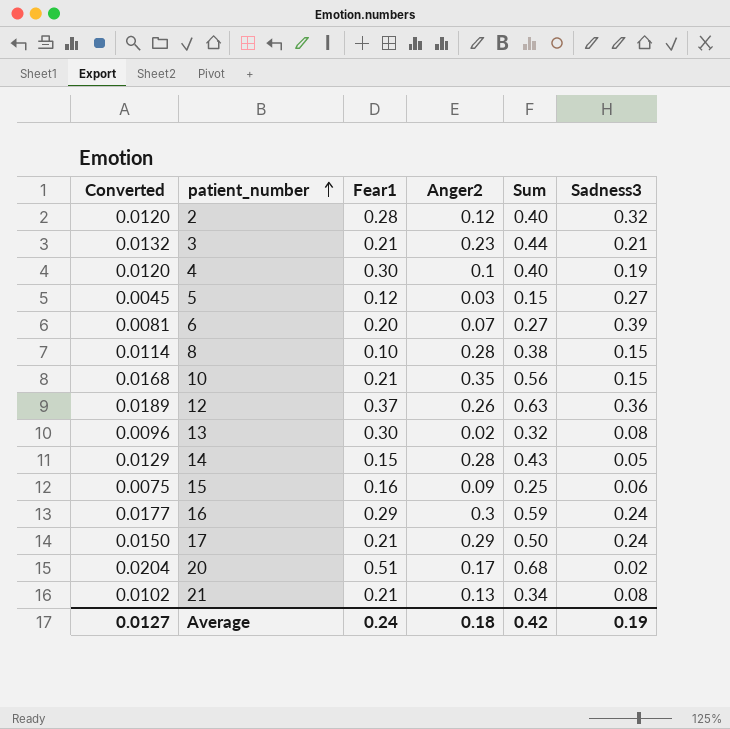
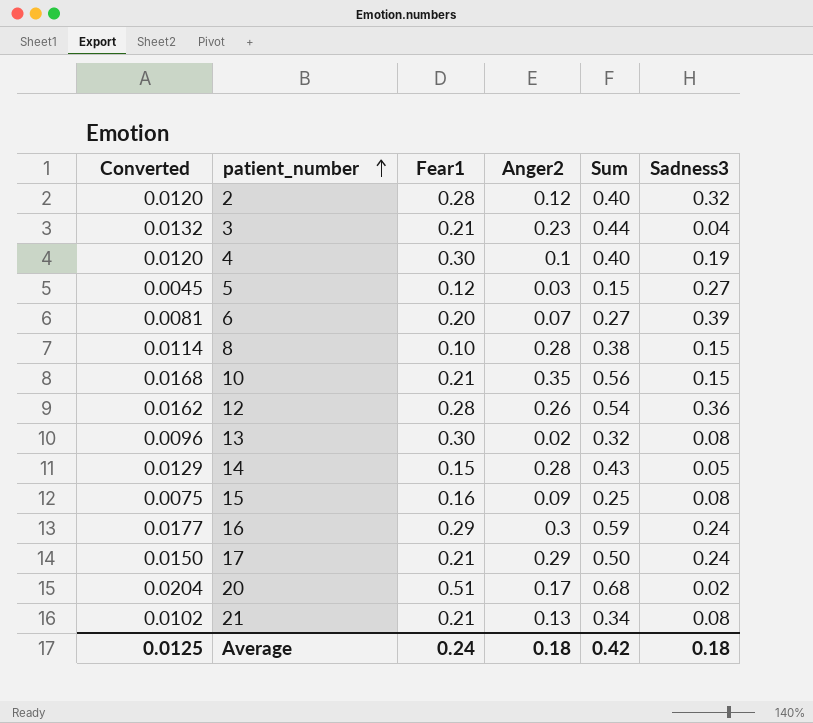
3 | Sadness3: 0.21 -> 0.04
12 | Converted: 0.0189 -> 0.0162
12 | Fear1: 0.37 -> 0.28
12 | Sum: 0.63 -> 0.54
15 | Sadness3: 0.06 -> 0.08
Average | Converted: 0.0127 -> 0.0125
Average | Sadness3: 0.19 -> 0.18

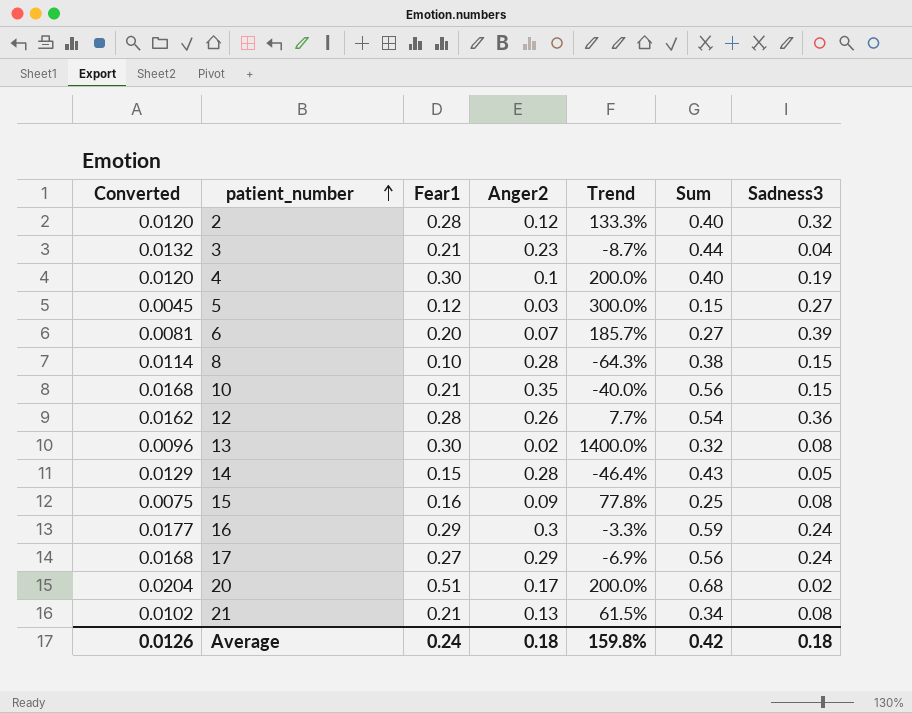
column Trend | formula: none -> ([Fear1] - [Anger2]) / [Anger2]
17 | Converted: 0.0150 -> 0.0168
17 | Fear1: 0.21 -> 0.27
17 | Sum: 0.50 -> 0.56
Average | Converted: 0.0125 -> 0.0126

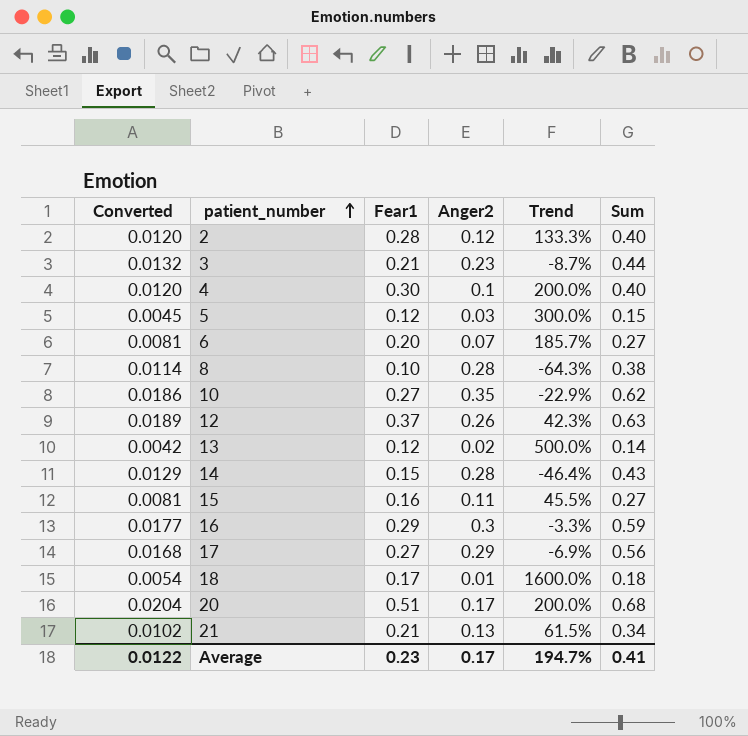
column Sadness3 | position: 7 -> none
10 | Converted: 0.0168 -> 0.0186
10 | Fear1: 0.21 -> 0.27
10 | Trend: -40.0% -> -22.9%
10 | Sum: 0.56 -> 0.62
12 | Converted: 0.0162 -> 0.0189
12 | Fear1: 0.28 -> 0.37
12 | Trend: 7.7% -> 42.3%
12 | Sum: 0.54 -> 0.63
13 | Converted: 0.0096 -> 0.0042
13 | Fear1: 0.30 -> 0.12
13 | Trend: 1400.0% -> 500.0%
13 | Sum: 0.32 -> 0.14
15 | Converted: 0.0075 -> 0.0081
15 | Anger2: 0.09 -> 0.11
15 | Trend: 77.8% -> 45.5%
15 | Sum: 0.25 -> 0.27
row 18: none -> 0.0054 | 0.17 | 0.01 | 1600.0% | 0.18
Average | Converted: 0.0126 -> 0.0122
Average | Fear1: 0.24 -> 0.23
Average | Anger2: 0.18 -> 0.17
Average | Trend: 159.8% -> 194.7%
Average | Sum: 0.42 -> 0.41

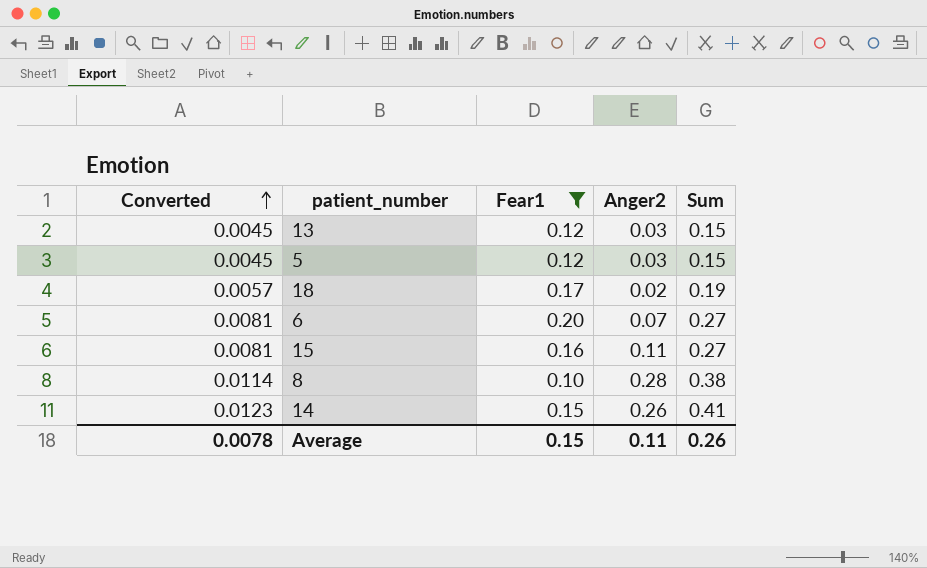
filter: none -> Fear1 <= 0.20
row order: patient_number ascending -> Converted ascending
column Trend | formula: ([Fear1] - [Anger2]) / [Anger2] -> none
13 | Converted: 0.0042 -> 0.0045
13 | Anger2: 0.02 -> 0.03
13 | Sum: 0.14 -> 0.15
18 | Converted: 0.0054 -> 0.0057
18 | Anger2: 0.01 -> 0.02
18 | Sum: 0.18 -> 0.19
14 | Converted: 0.0129 -> 0.0123
14 | Anger2: 0.28 -> 0.26
14 | Sum: 0.43 -> 0.41
Average | Converted: 0.0122 -> 0.0078
Average | Fear1: 0.23 -> 0.15
Average | Anger2: 0.17 -> 0.11
Average | Sum: 0.41 -> 0.26

